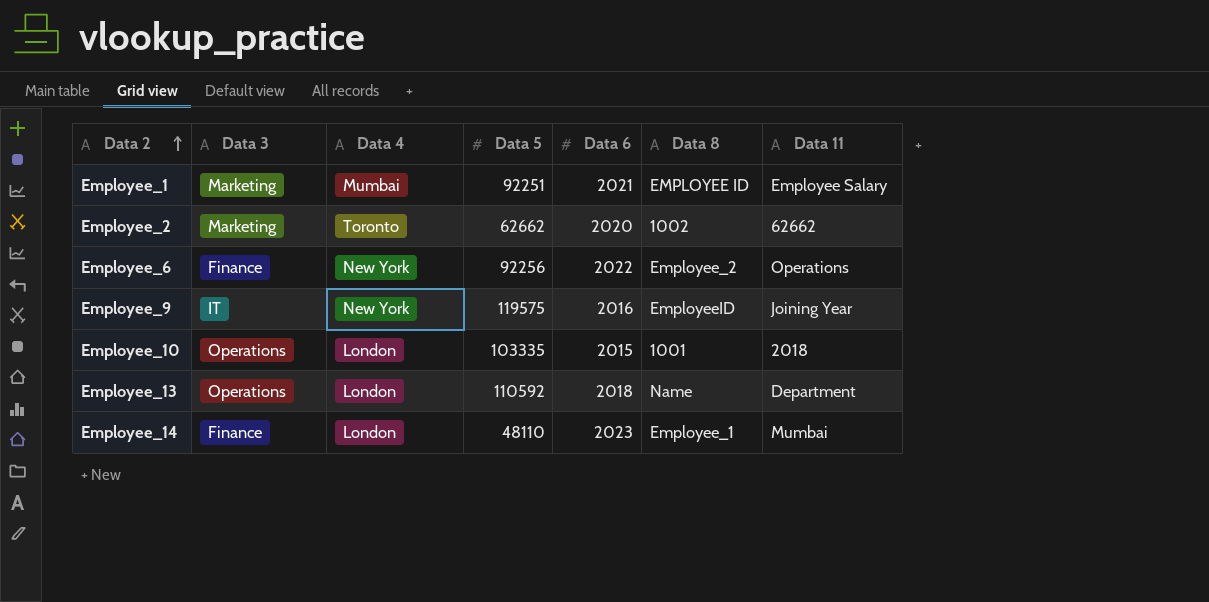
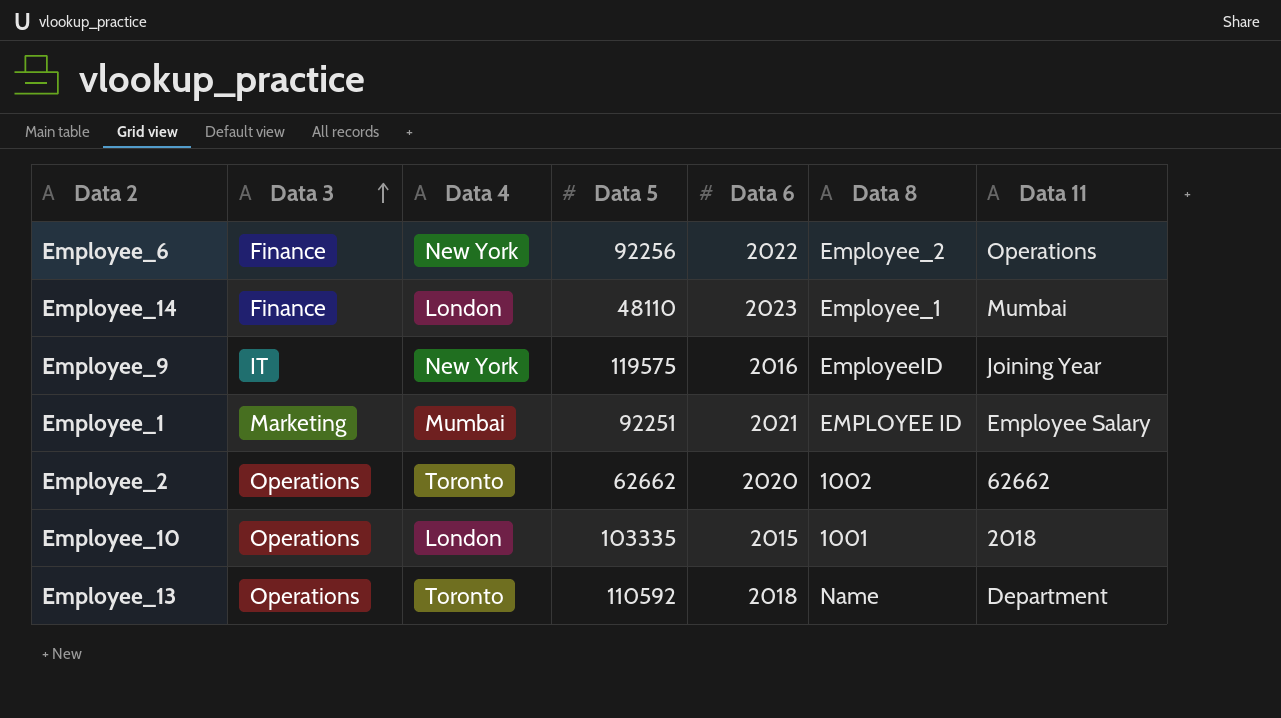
row order: Data 2 ascending -> Data 3 ascending
Employee_2 | Data 3: Marketing -> Operations
Employee_13 | Data 4: London -> Toronto

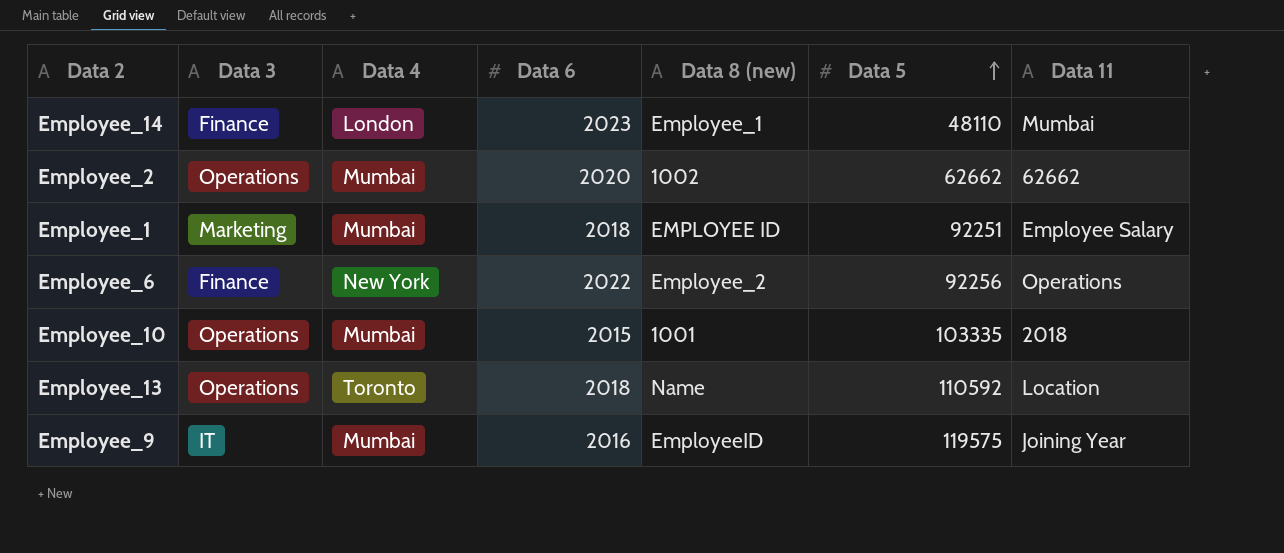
row order: Data 3 ascending -> Data 5 ascending
column name: Data 8 -> Data 8 (new)
column Data 5 | position: 4 -> 6
Employee_2 | Data 4: Toronto -> Mumbai
Employee_1 | Data 6: 2021 -> 2018
Employee_10 | Data 4: London -> Mumbai
Employee_13 | Data 11: Department -> Location
Employee_9 | Data 4: New York -> Mumbai

